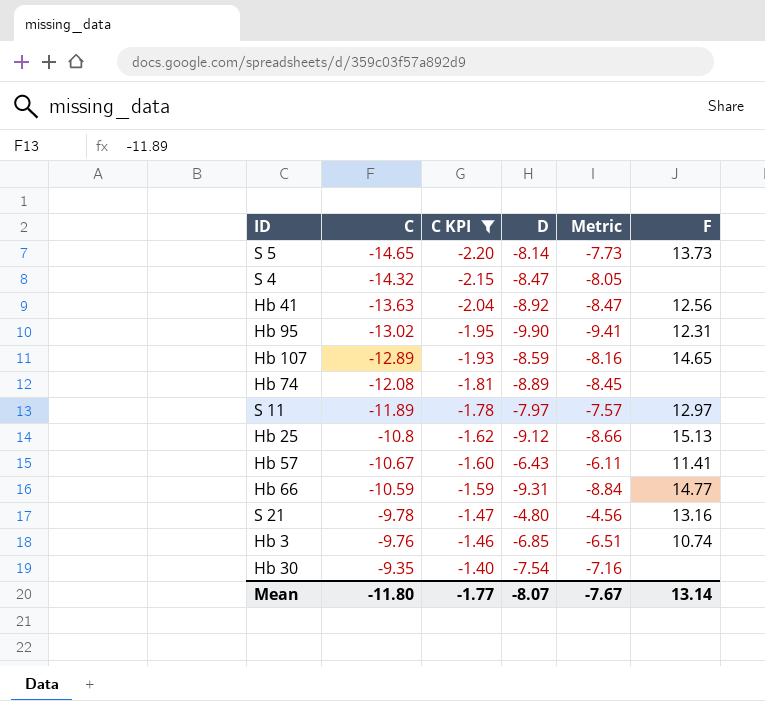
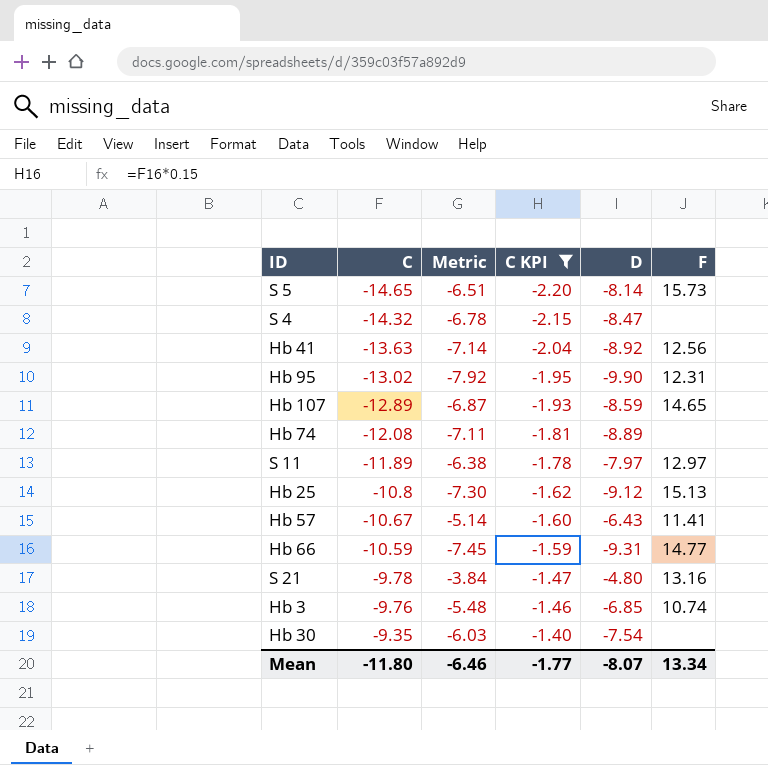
column Metric | formula: [D] * 0.95 -> [D] * 0.8
column Metric | position: 5 -> 3
S 5 | F: 13.73 -> 15.73
Mean | Metric: -7.67 -> -6.46
Mean | F: 13.14 -> 13.34

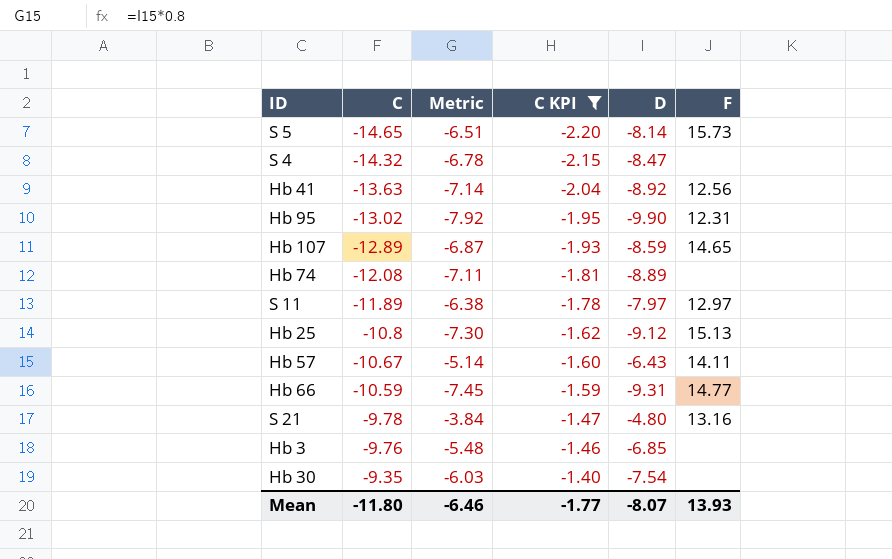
Hb 57 | F: 11.41 -> 14.11
Hb 3 | F: 10.74 -> none
Mean | F: 13.34 -> 13.93

